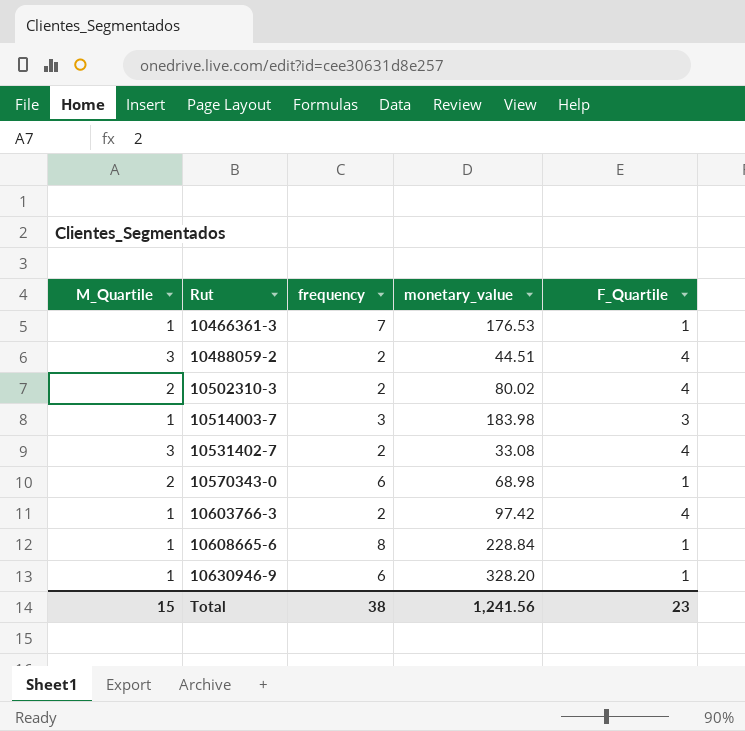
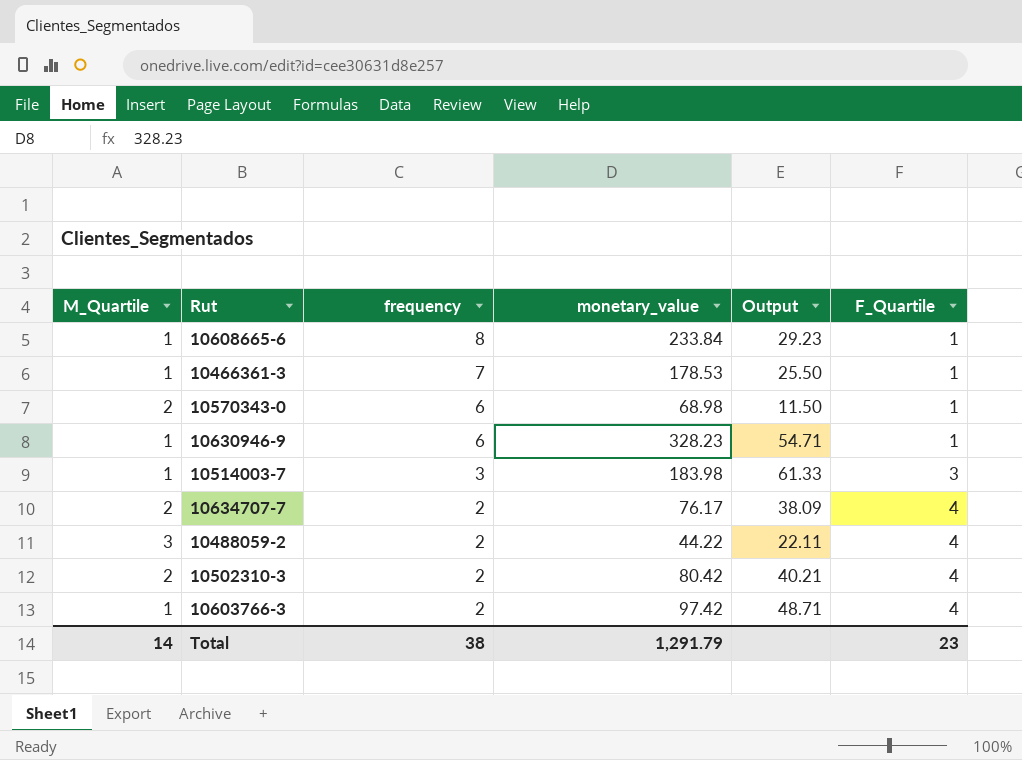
row order: Rut ascending -> frequency descending
column Output | formula: none -> [monetary_value] / [frequency]
row 10531402-7: 3 | 2 | 33.08 | 4 -> none
10608665-6 | monetary_value: 228.84 -> 233.84
10466361-3 | monetary_value: 176.53 -> 178.53
10630946-9 | monetary_value: 328.20 -> 328.23
row 10634707-7: none -> 2 | 2 | 76.17 | 38.09 | 4
10488059-2 | monetary_value: 44.51 -> 44.22
10502310-3 | monetary_value: 80.02 -> 80.42
Total | M_Quartile: 15 -> 14
Total | monetary_value: 1,241.56 -> 1,291.79

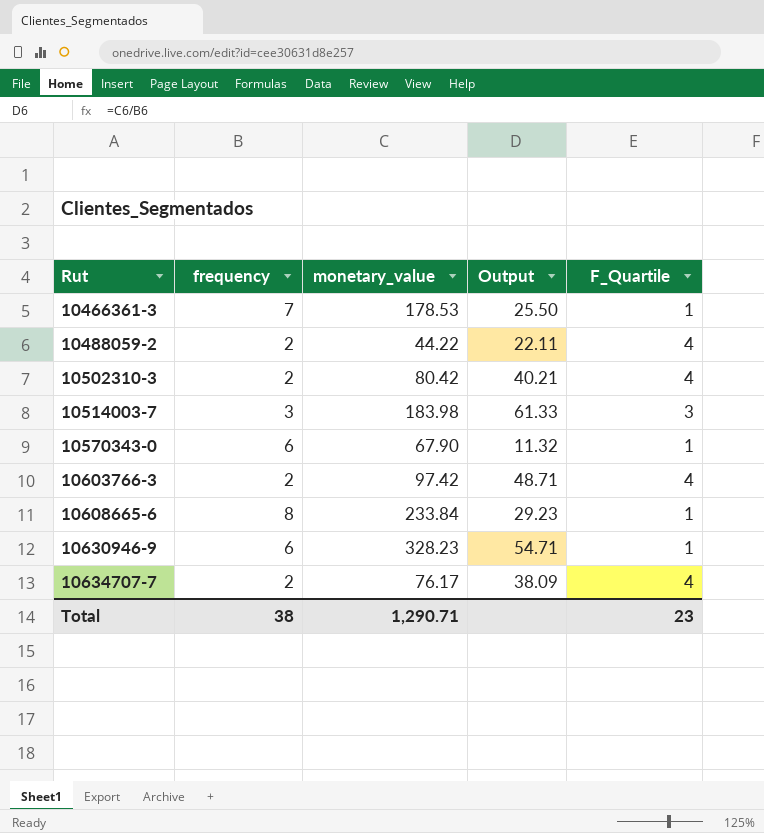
row order: frequency descending -> Rut ascending
column M_Quartile | position: 1 -> none
10570343-0 | monetary_value: 68.98 -> 67.90
10570343-0 | Output: 11.50 -> 11.32
Total | monetary_value: 1,291.79 -> 1,290.71

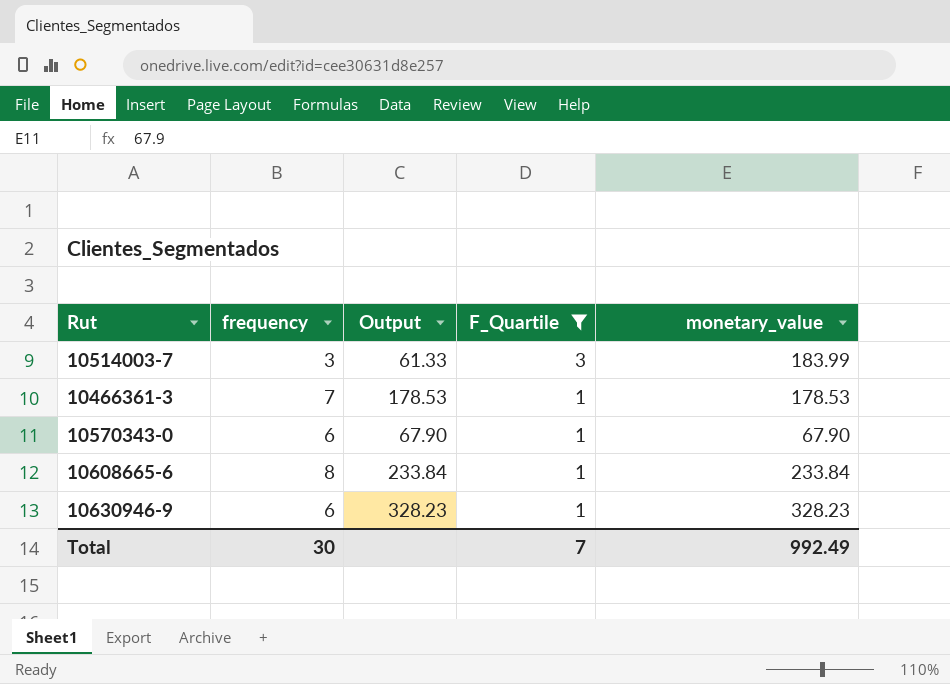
filter: none -> F_Quartile != 4
row order: Rut ascending -> F_Quartile descending
column Output | formula: [monetary_value] / [frequency] -> [monetary_value] / [F_Quartile]
column monetary_value | position: 3 -> 5
10514003-7 | monetary_value: 183.98 -> 183.99
Total | frequency: 38 -> 30
Total | F_Quartile: 23 -> 7
Total | monetary_value: 1,290.71 -> 992.49

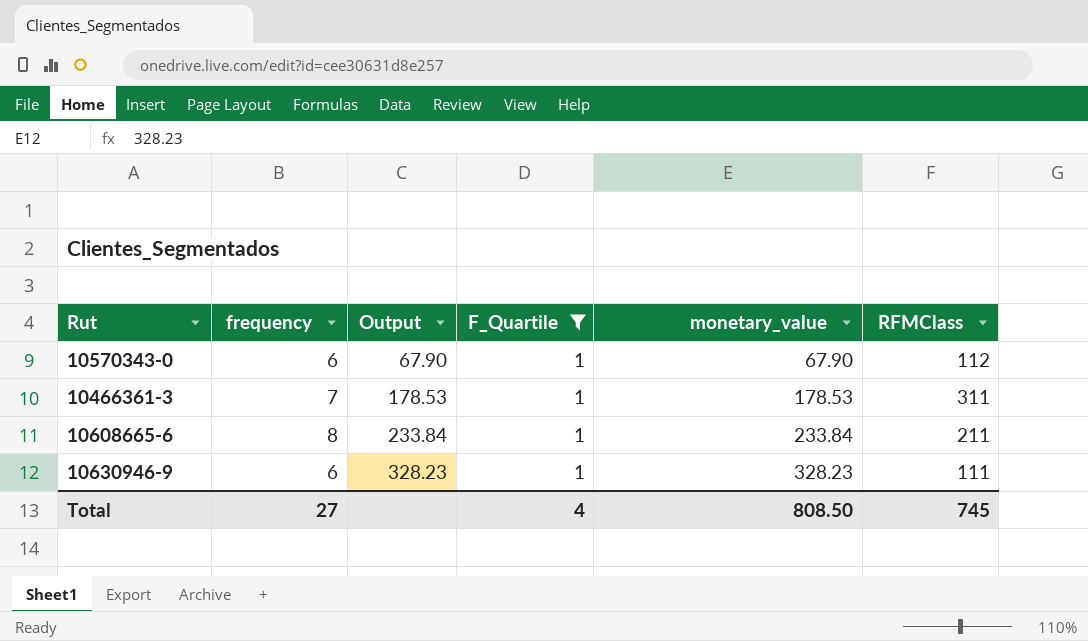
row order: F_Quartile descending -> Output ascending
column RFMClass | position: none -> 6
row 10514003-7: 3 | 61.33 | 3 | 183.99 -> none
Total | frequency: 30 -> 27
Total | F_Quartile: 7 -> 4
Total | monetary_value: 992.49 -> 808.50

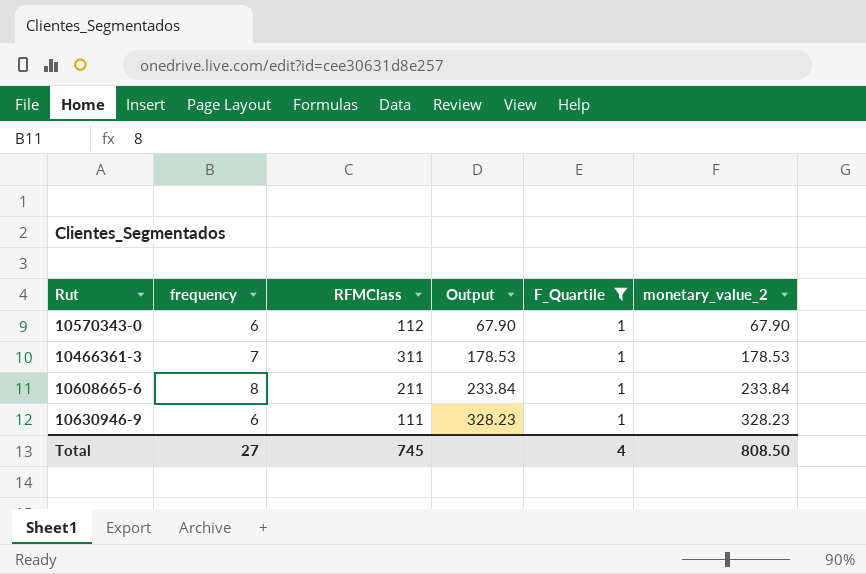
column RFMClass | position: 6 -> 3
column name: monetary_value -> monetary_value_2

